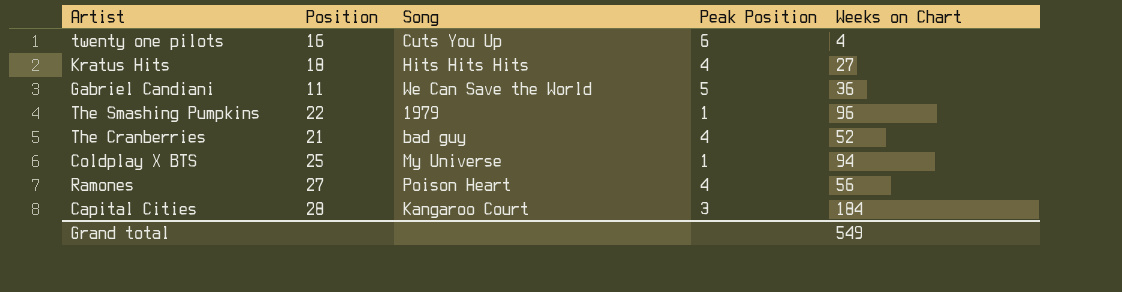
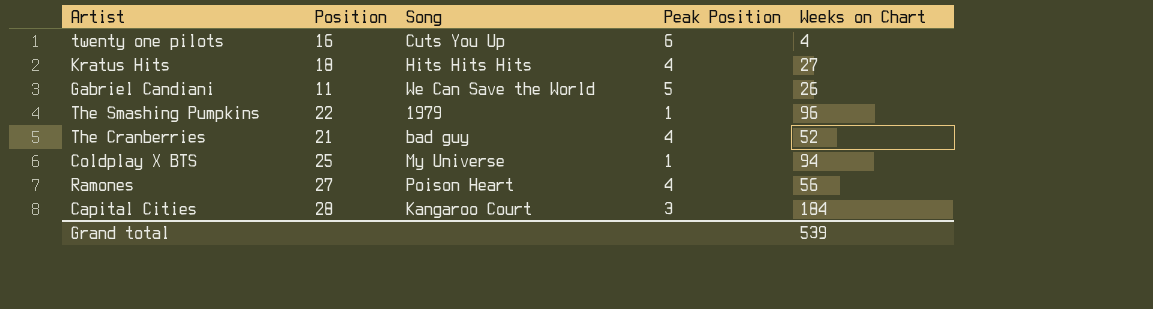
Gabriel Candiani | Weeks on Chart: 36 -> 26
Grand total | Weeks on Chart: 549 -> 539

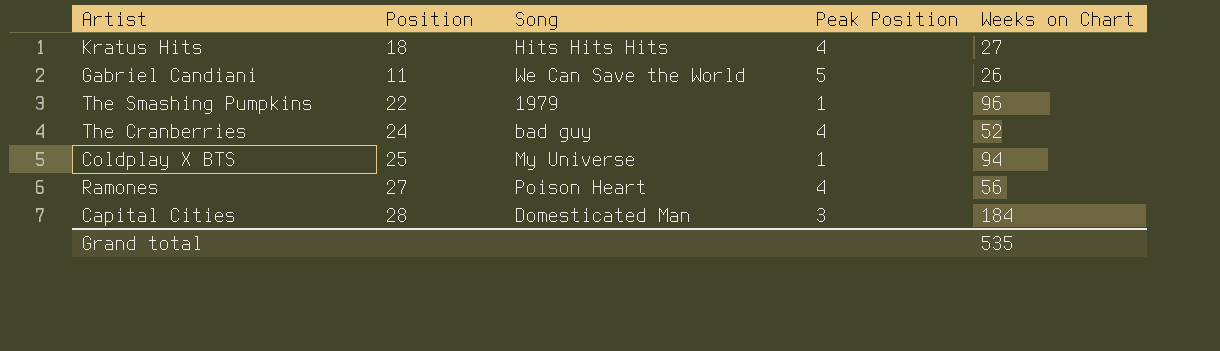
row twenty one pilots: 16 | Cuts You Up | 6 | 4 -> none
The Cranberries | Position: 21 -> 24
Capital Cities | Song: Kangaroo Court -> Domesticated Man
Grand total | Weeks on Chart: 539 -> 535

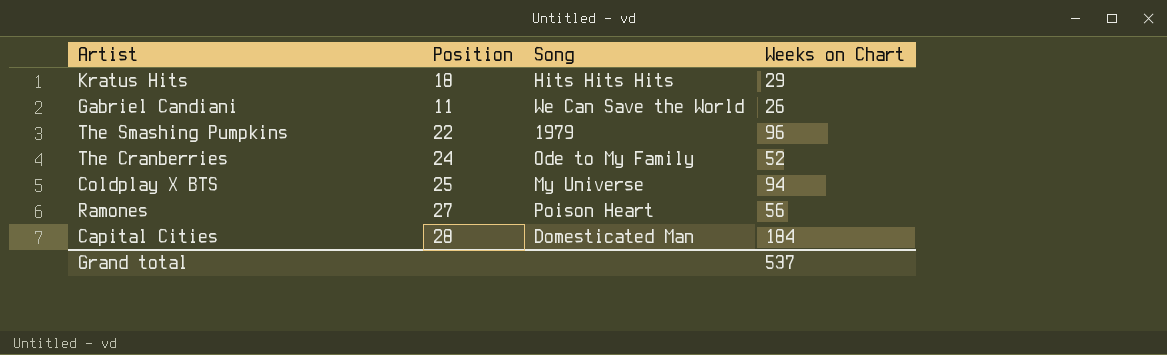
column Peak Position | position: 4 -> none
Kratus Hits | Weeks on Chart: 27 -> 29
The Cranberries | Song: bad guy -> Ode to My Family
Grand total | Weeks on Chart: 535 -> 537

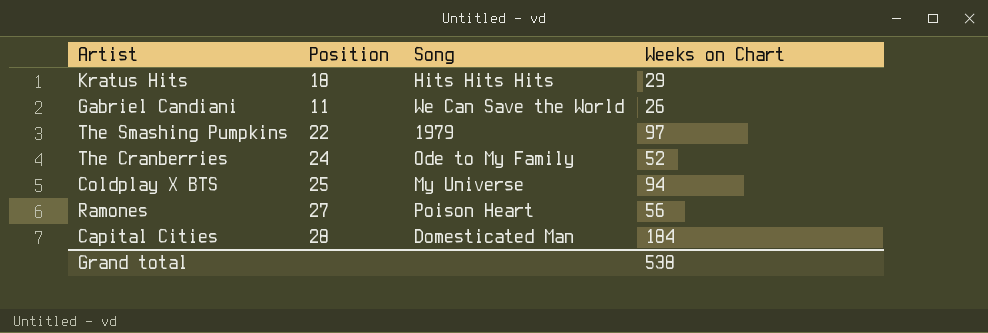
The Smashing Pumpkins | Weeks on Chart: 96 -> 97
Grand total | Weeks on Chart: 537 -> 538

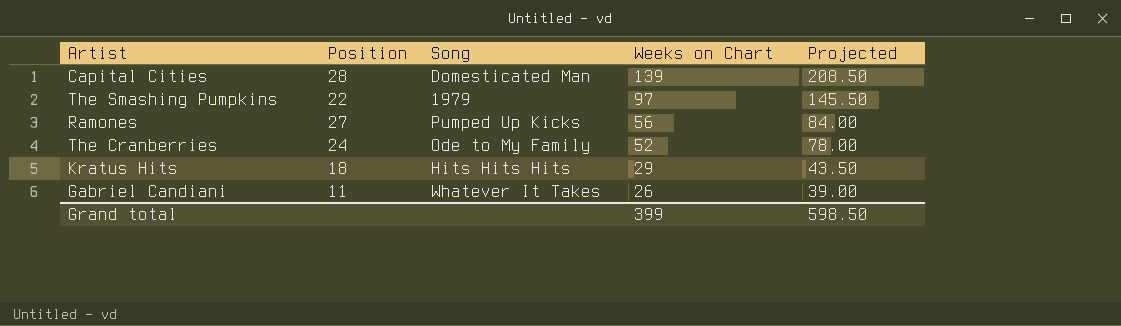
row order: none -> Weeks on Chart descending
column Projected | formula: none -> [Weeks on Chart] * 1.5
row Coldplay X BTS: 25 | My Universe | 94 -> none
Capital Cities | Weeks on Chart: 184 -> 139
Ramones | Song: Poison Heart -> Pumped Up Kicks
Gabriel Candiani | Song: We Can Save the World -> Whatever It Takes
Grand total | Weeks on Chart: 538 -> 399

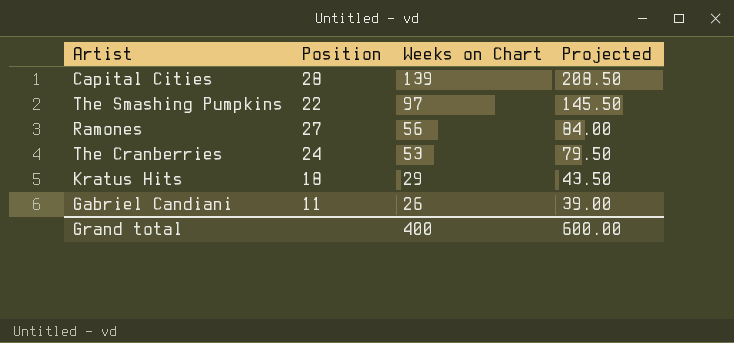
column Song | position: 3 -> none
The Cranberries | Weeks on Chart: 52 -> 53
The Cranberries | Projected: 78.00 -> 79.50
Grand total | Weeks on Chart: 399 -> 400
Grand total | Projected: 598.50 -> 600.00

